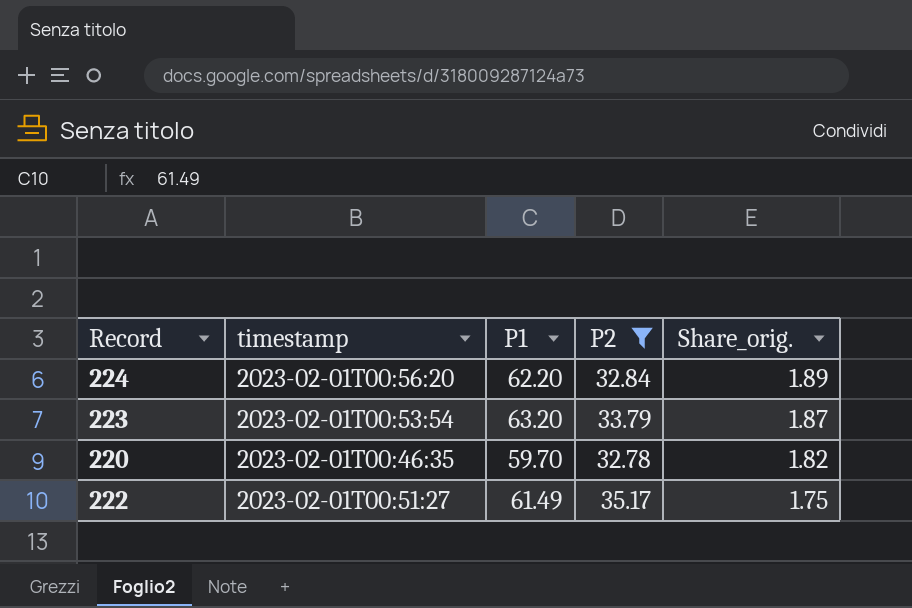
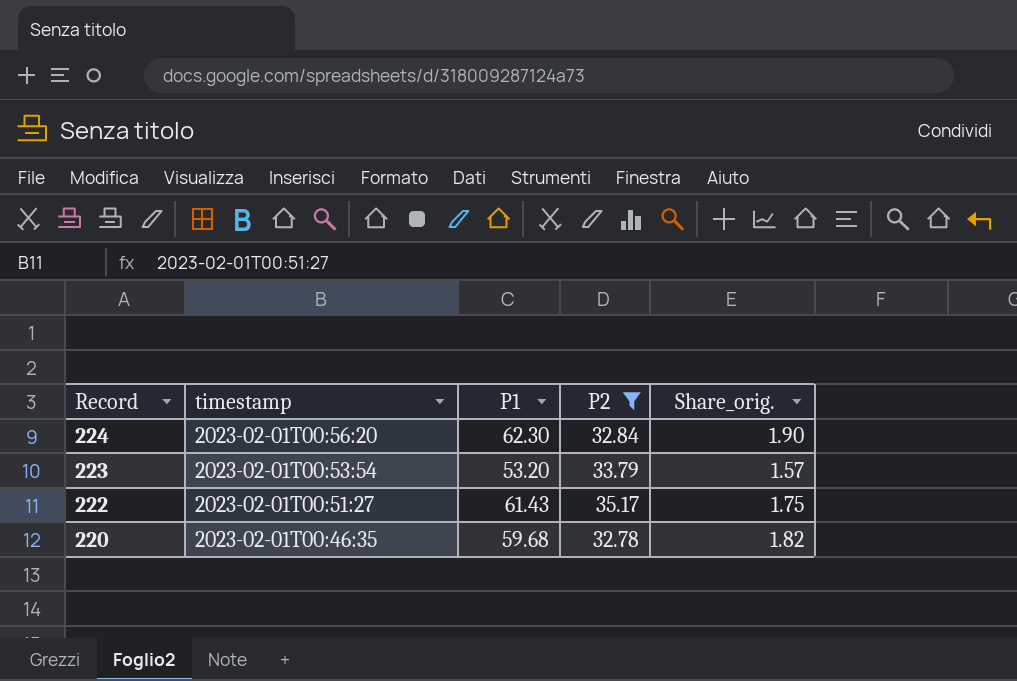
row order: Share_orig. descending -> Record descending
224 | P1: 62.20 -> 62.30
224 | Share_orig.: 1.89 -> 1.90
223 | P1: 63.20 -> 53.20
223 | Share_orig.: 1.87 -> 1.57
222 | P1: 61.49 -> 61.43
220 | P1: 59.70 -> 59.68

